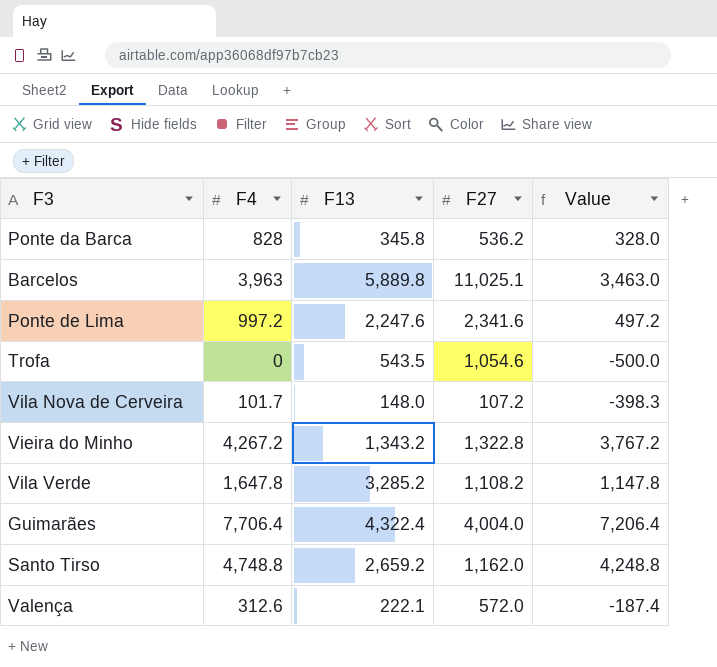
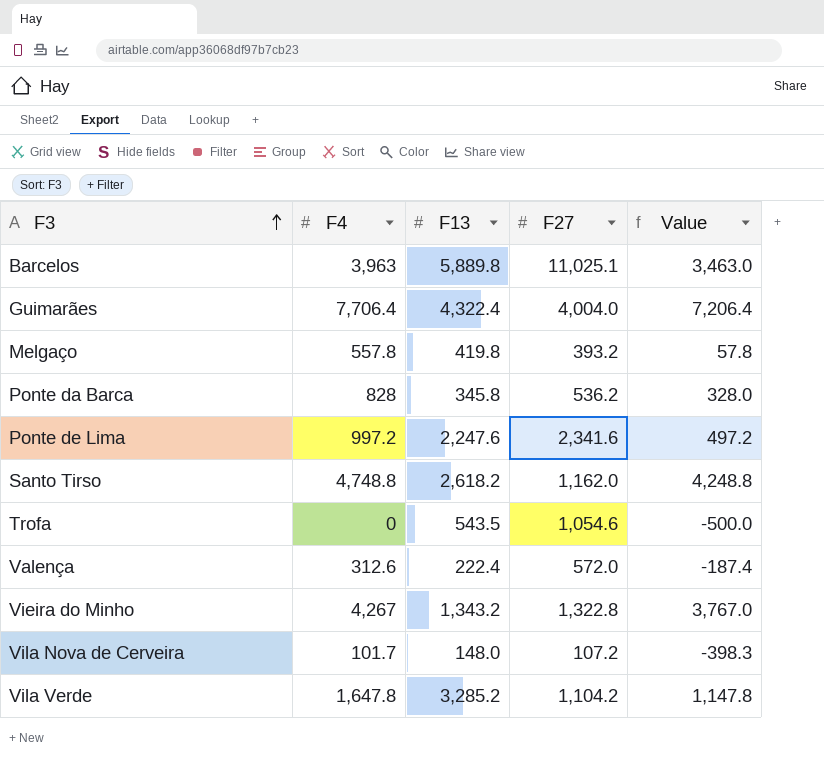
row order: none -> F3 ascending
row Melgaço: none -> 557.8 | 419.8 | 393.2 | 57.8
Santo Tirso | F13: 2,659.2 -> 2,618.2
Valença | F13: 222.1 -> 222.4
Vieira do Minho | F4: 4,267.2 -> 4,267
Vieira do Minho | Value: 3,767.2 -> 3,767.0
Vila Verde | F27: 1,108.2 -> 1,104.2

